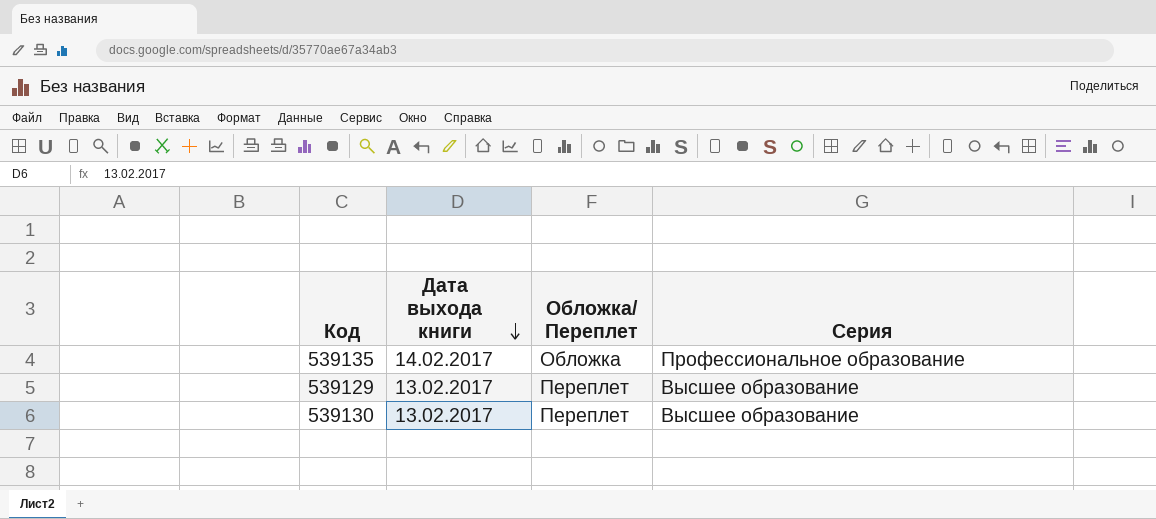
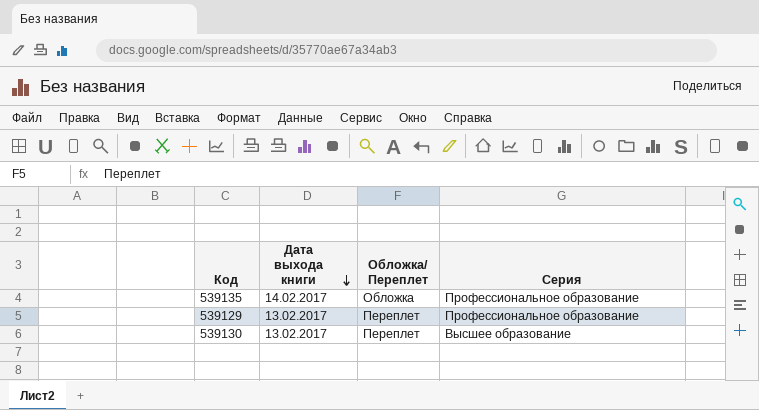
539129 | Серия: Высшее образование -> Профессиональное образование

